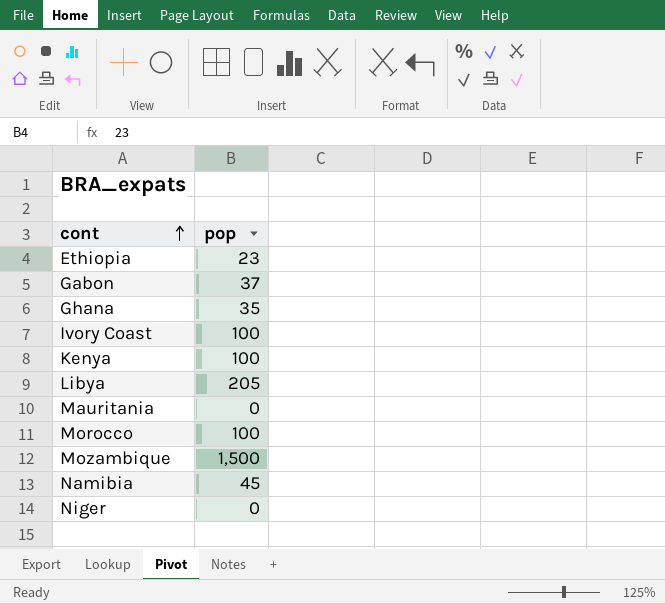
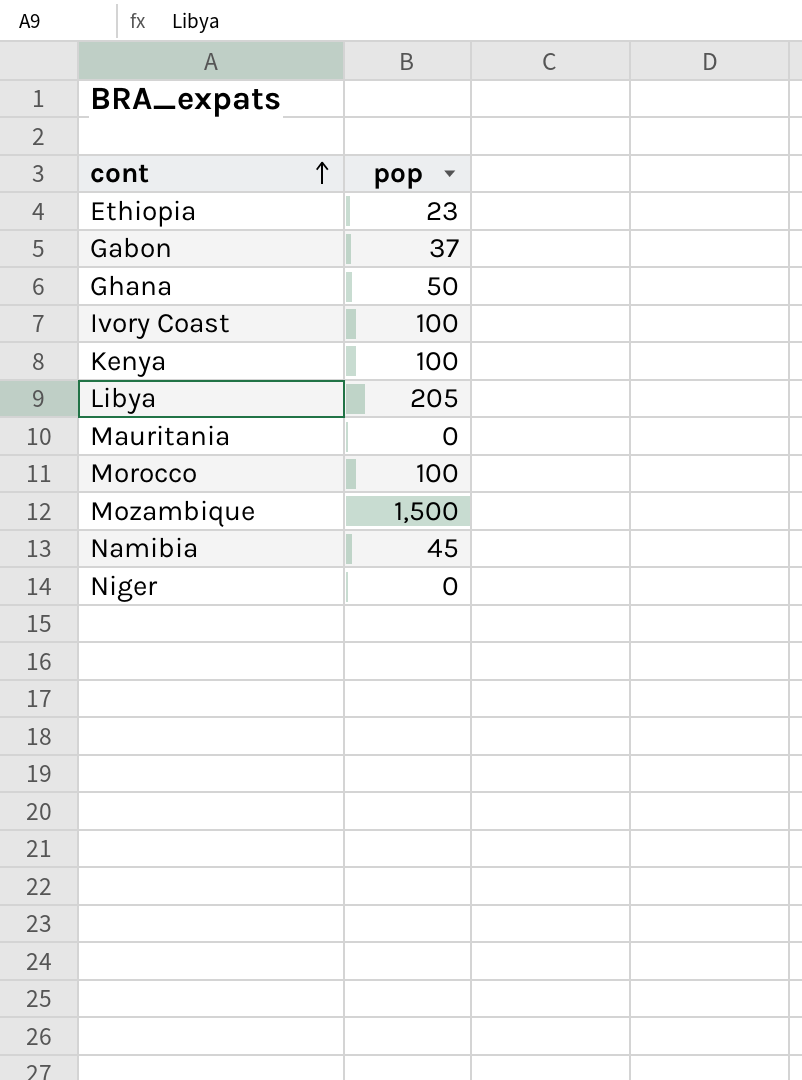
Ghana | pop: 35 -> 50

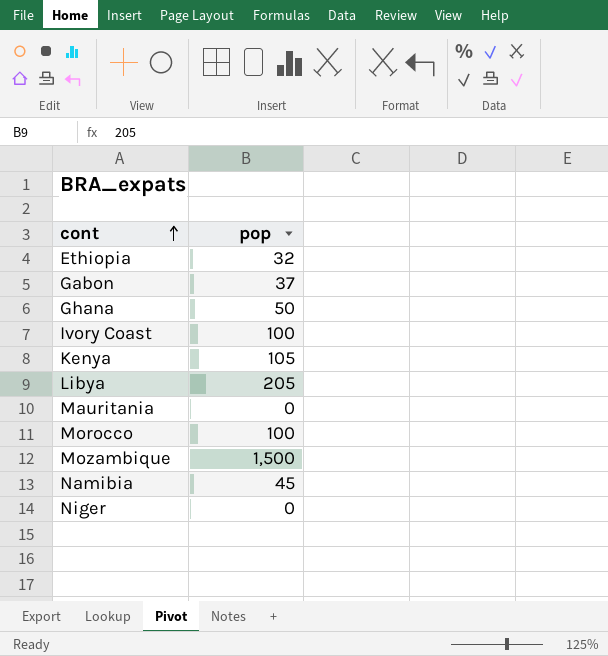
Ethiopia | pop: 23 -> 32
Kenya | pop: 100 -> 105

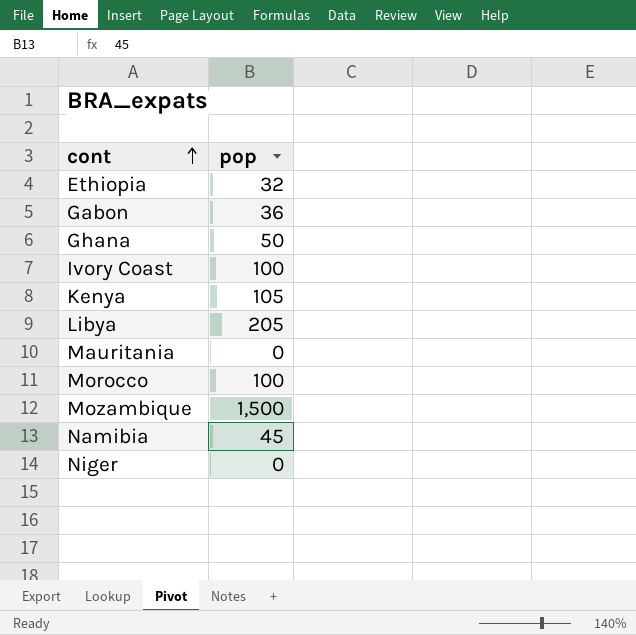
Gabon | pop: 37 -> 36

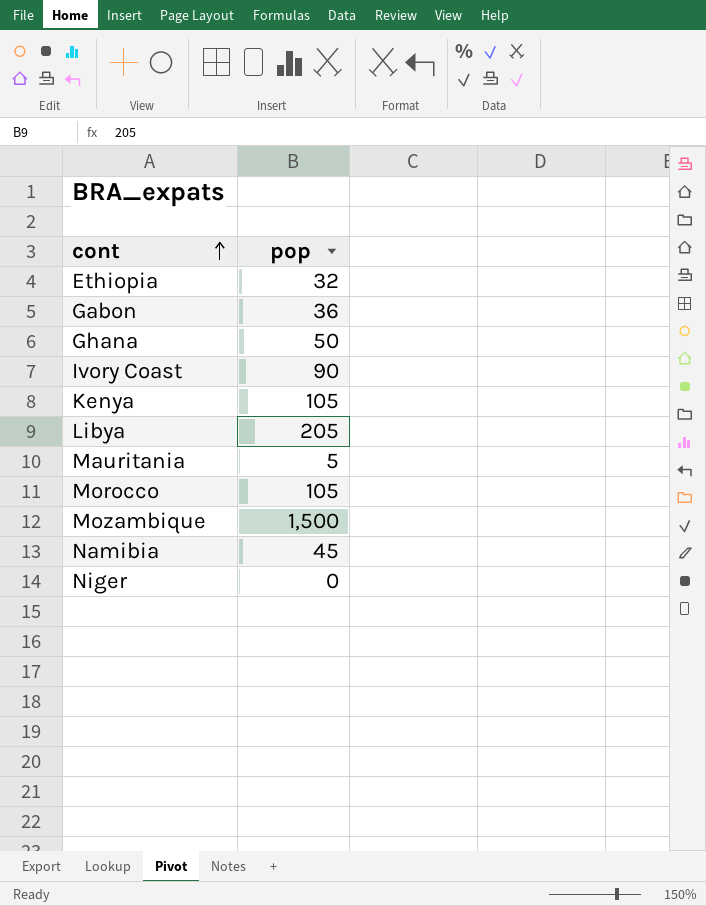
Ivory Coast | pop: 100 -> 90
Mauritania | pop: 0 -> 5
Morocco | pop: 100 -> 105

